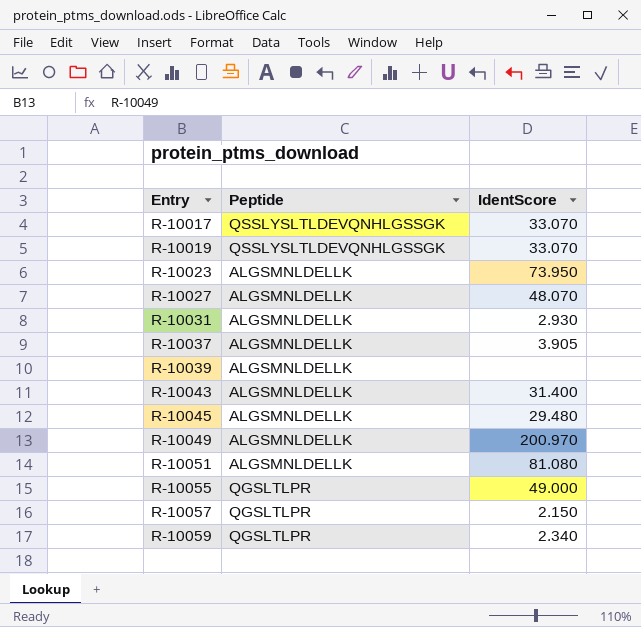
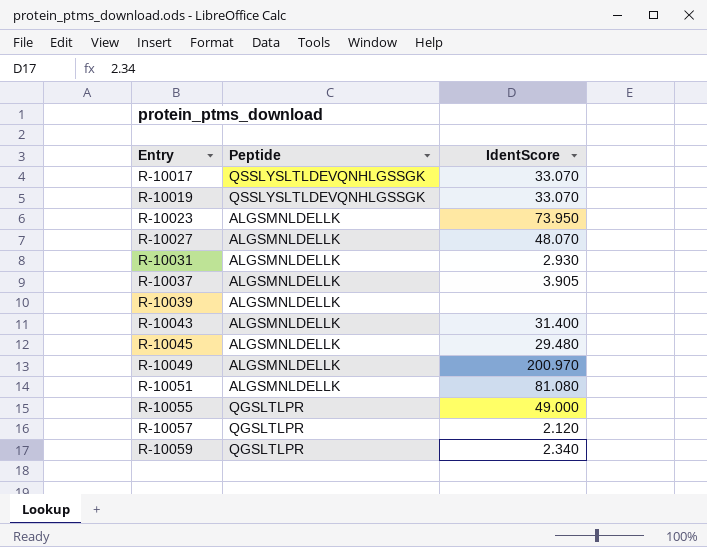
R-10057 | IdentScore: 2.150 -> 2.120

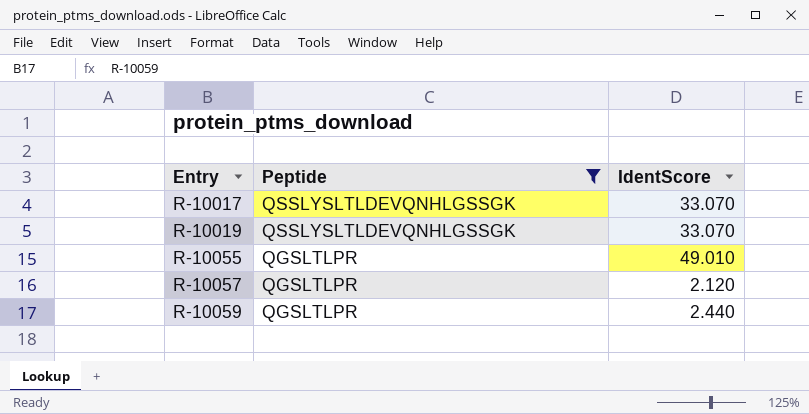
filter: none -> Peptide != ALGSMNLDELLK
R-10055 | IdentScore: 49.000 -> 49.010
R-10059 | IdentScore: 2.340 -> 2.440

